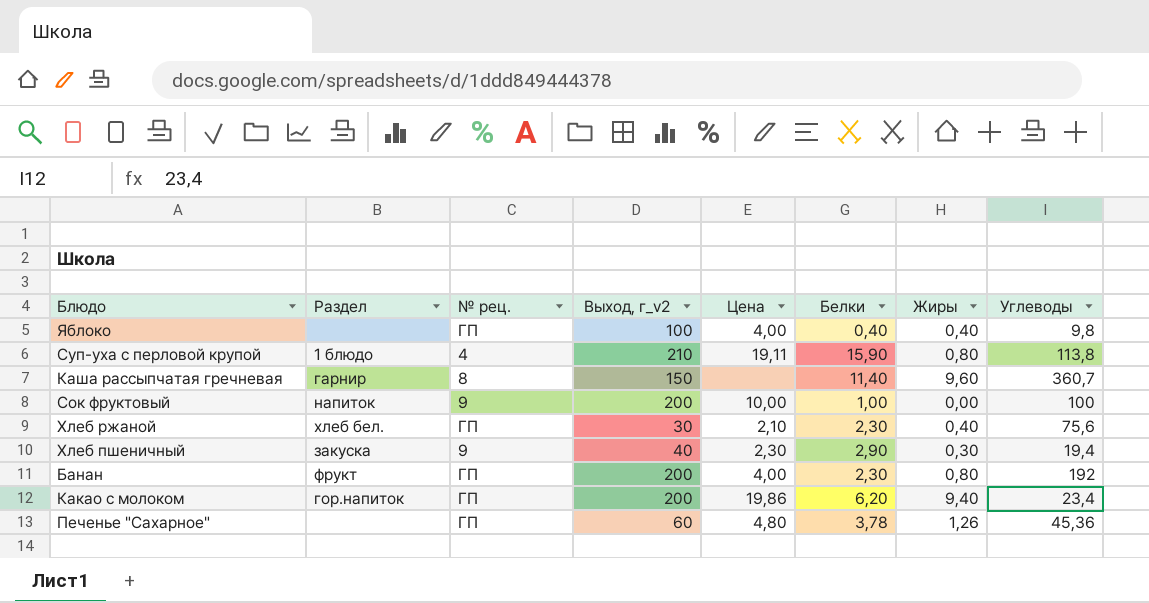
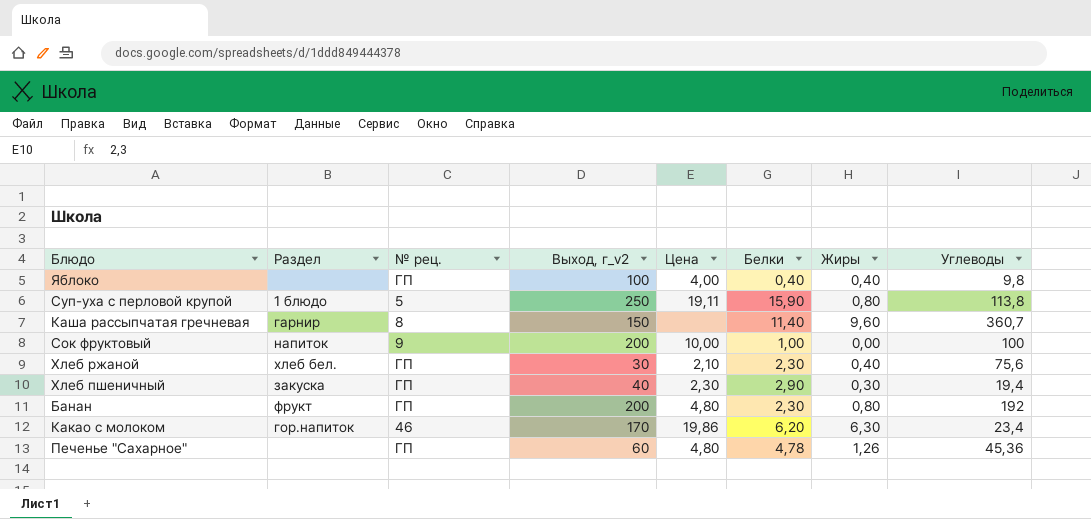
Суп-уха с перловой крупой | № рец.: 4 -> 5
Суп-уха с перловой крупой | Выход, г_v2: 210 -> 250
Хлеб пшеничный | № рец.: 9 -> ГП
Банан | Цена: 4,00 -> 4,80
Какао с молоком | № рец.: ГП -> 46
Какао с молоком | Выход, г_v2: 200 -> 170
Какао с молоком | Жиры: 9,40 -> 6,30
Печенье "Сахарное" | Белки: 3,78 -> 4,78

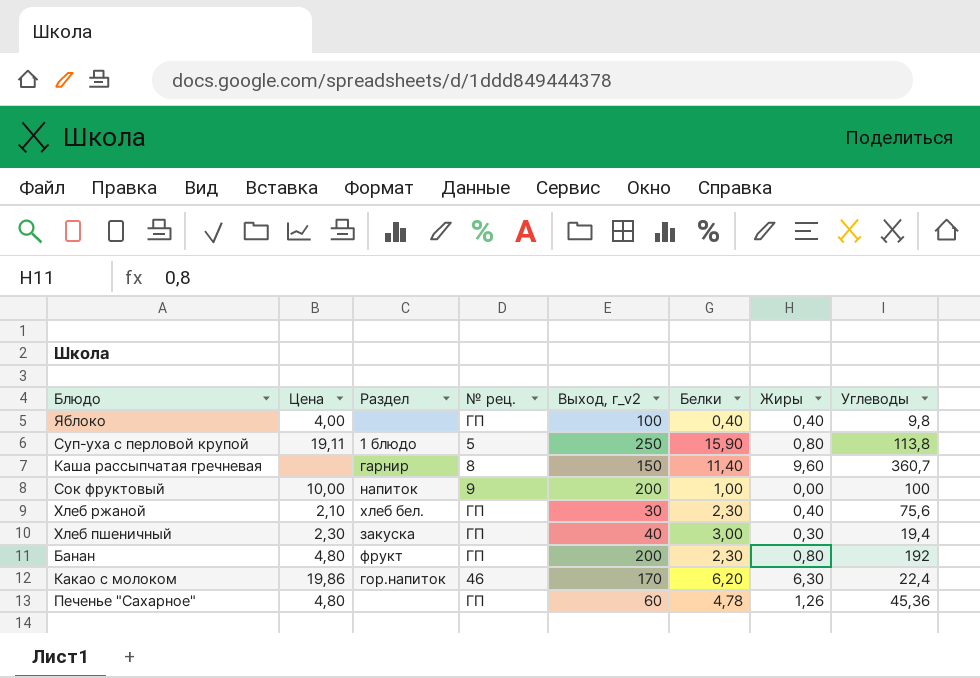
column Цена | position: 5 -> 2
Хлеб пшеничный | Белки: 2,90 -> 3,00
Какао с молоком | Углеводы: 23,4 -> 22,4

